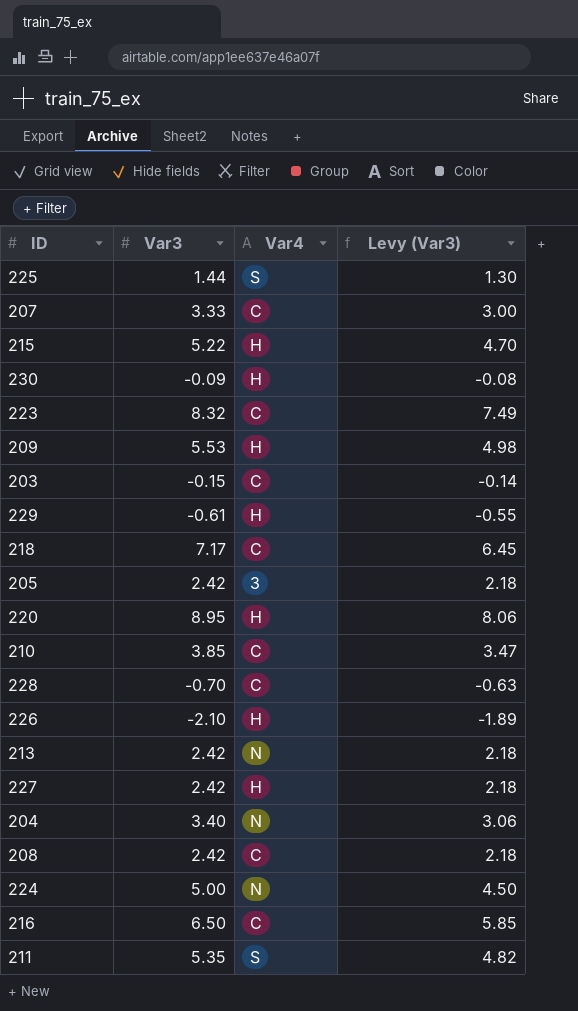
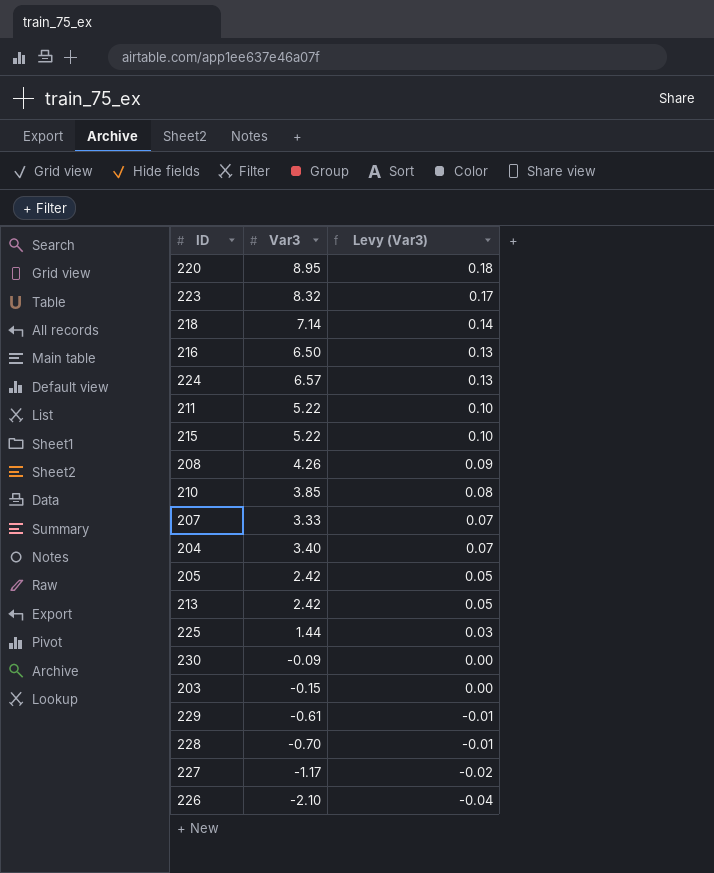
row order: none -> Levy (Var3) descending
column Var4 | position: 3 -> none
column Levy (Var3) | formula: [Var3] * 0.9 -> [Var3] * 0.02
row 209: 5.53 | H | 4.98 -> none
218 | Var3: 7.17 -> 7.14
224 | Var3: 5.00 -> 6.57
211 | Var3: 5.35 -> 5.22
208 | Var3: 2.42 -> 4.26
227 | Var3: 2.42 -> -1.17

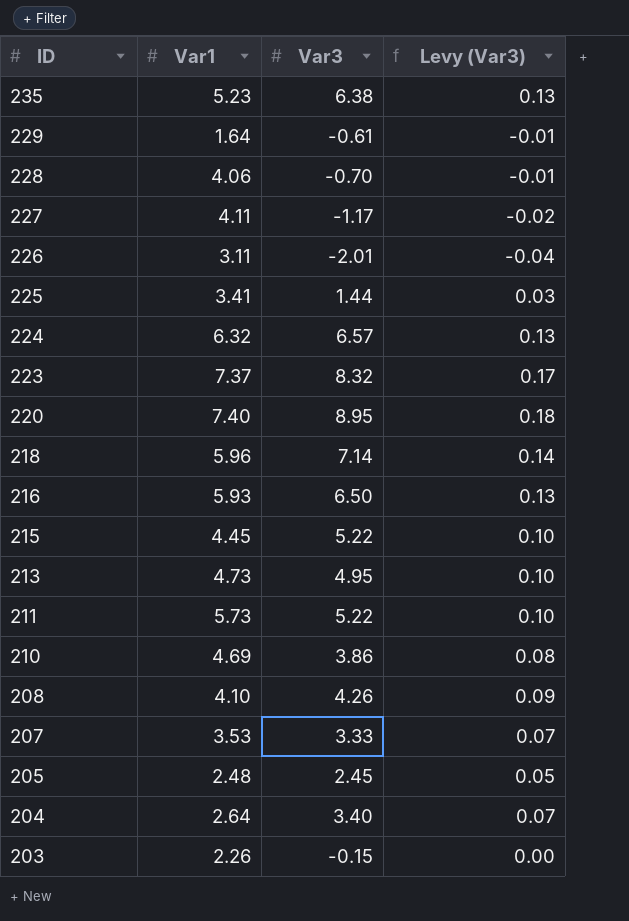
row order: Levy (Var3) descending -> ID descending
column Var1 | position: none -> 2
row 230: -0.09 | 0.00 -> none
row 235: none -> 5.23 | 6.38 | 0.13
226 | Var3: -2.10 -> -2.01
213 | Var3: 2.42 -> 4.95
213 | Levy (Var3): 0.05 -> 0.10
210 | Var3: 3.85 -> 3.86
205 | Var3: 2.42 -> 2.45

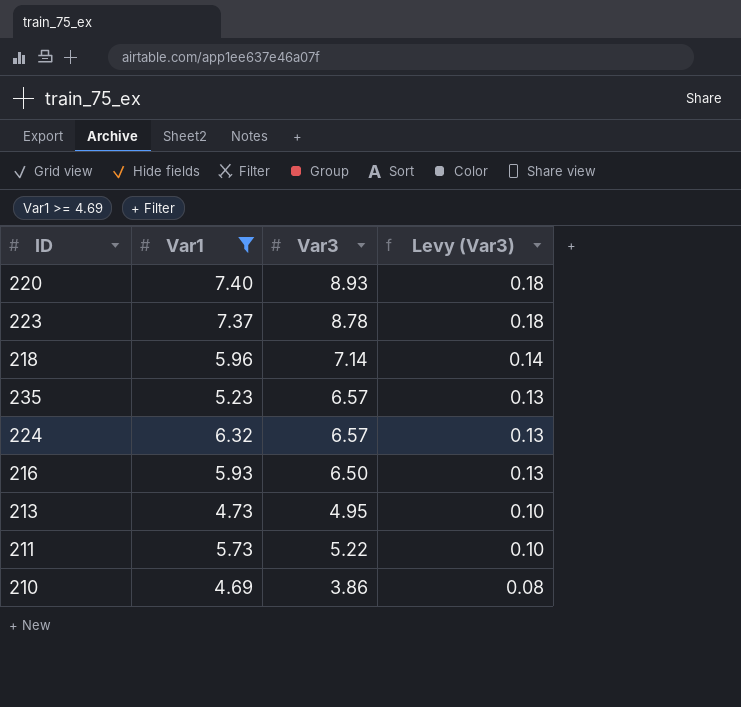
filter: none -> Var1 >= 4.69
row order: ID descending -> Levy (Var3) descending
220 | Var3: 8.95 -> 8.93
223 | Var3: 8.32 -> 8.78
223 | Levy (Var3): 0.17 -> 0.18
235 | Var3: 6.38 -> 6.57

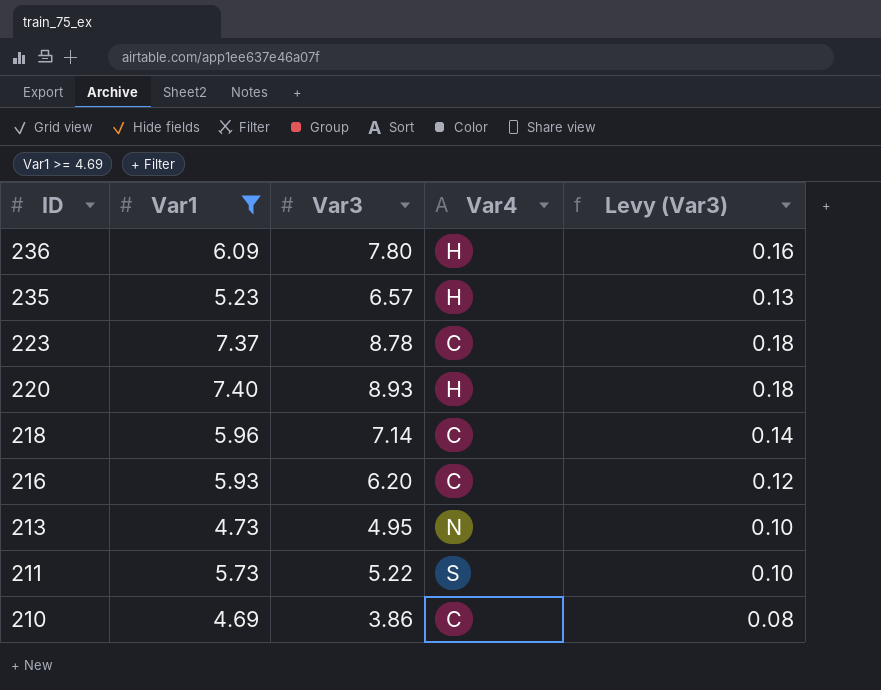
row order: Levy (Var3) descending -> ID descending
column Var4 | position: none -> 4
row 224: 6.32 | 6.57 | 0.13 -> none
row 236: none -> 6.09 | 7.80 | H | 0.16
216 | Var3: 6.50 -> 6.20
216 | Levy (Var3): 0.13 -> 0.12

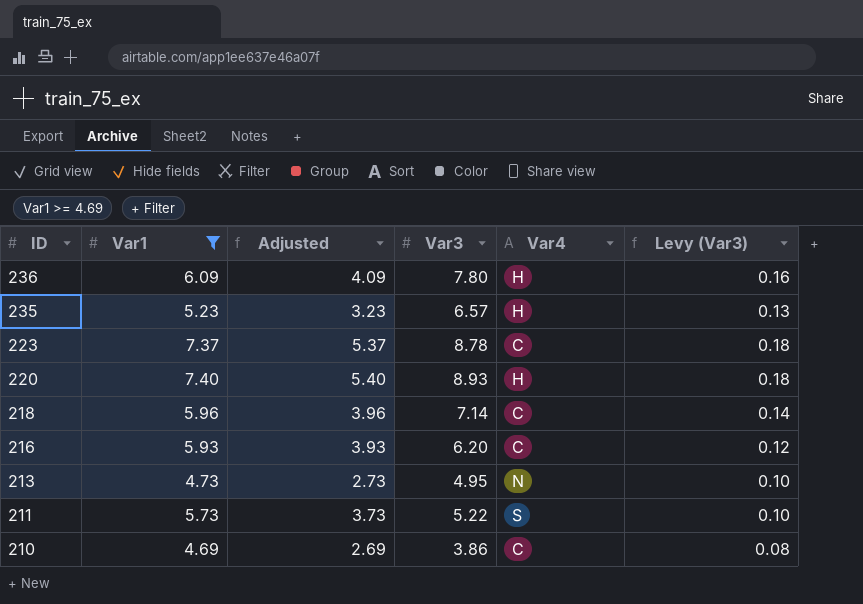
column Adjusted | formula: none -> [Var1] - 2

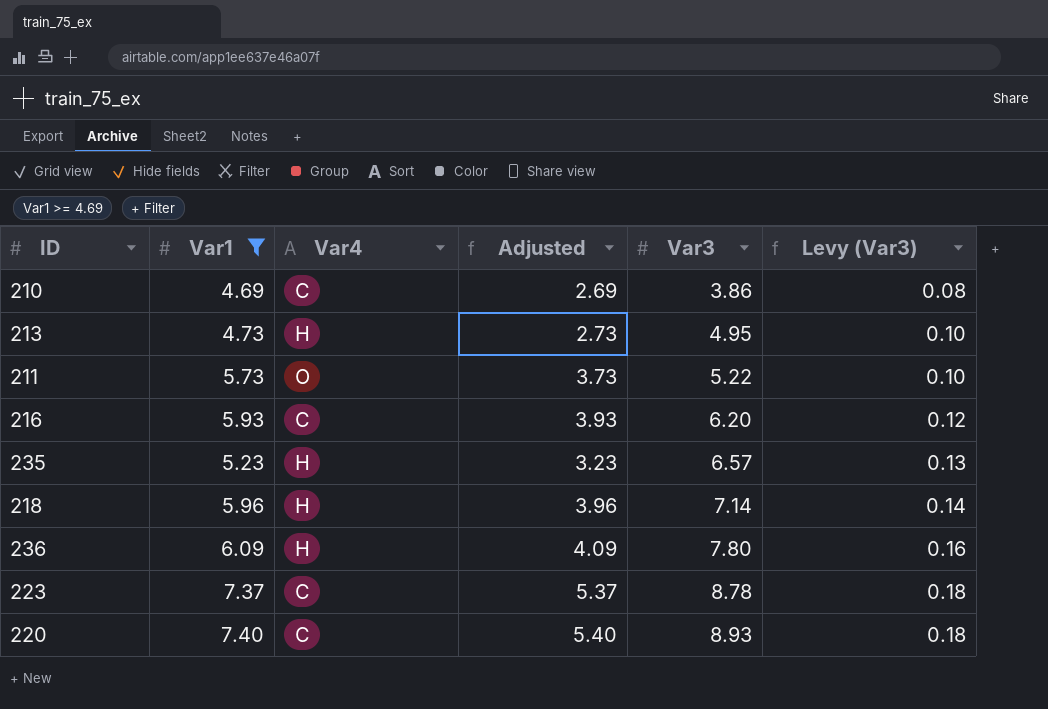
row order: ID descending -> Var3 ascending
column Var4 | position: 5 -> 3
213 | Var4: N -> H
211 | Var4: S -> O
218 | Var4: C -> H
220 | Var4: H -> C

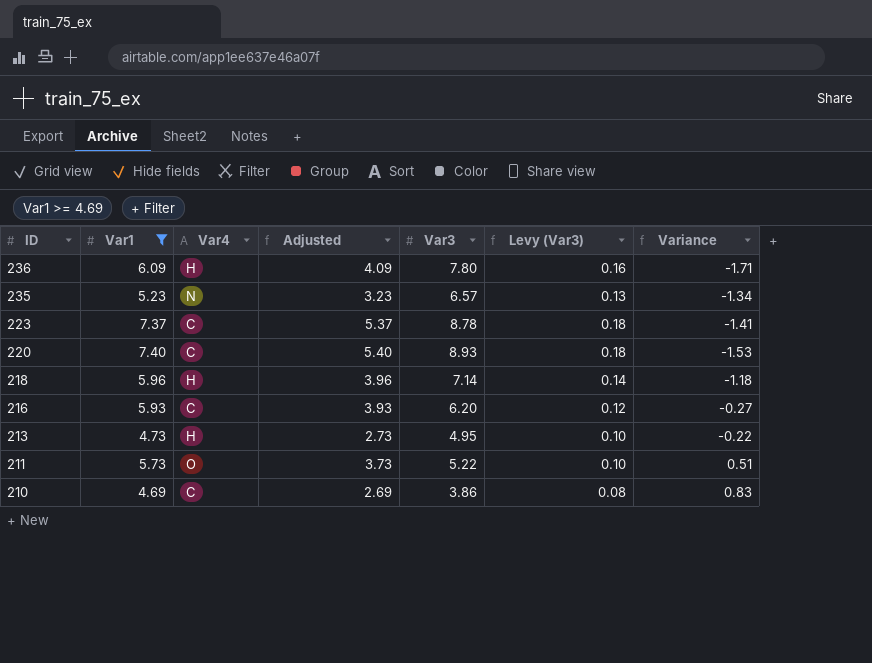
row order: Var3 ascending -> ID descending
column Variance | formula: none -> [Var1] - [Var3]
235 | Var4: H -> N

